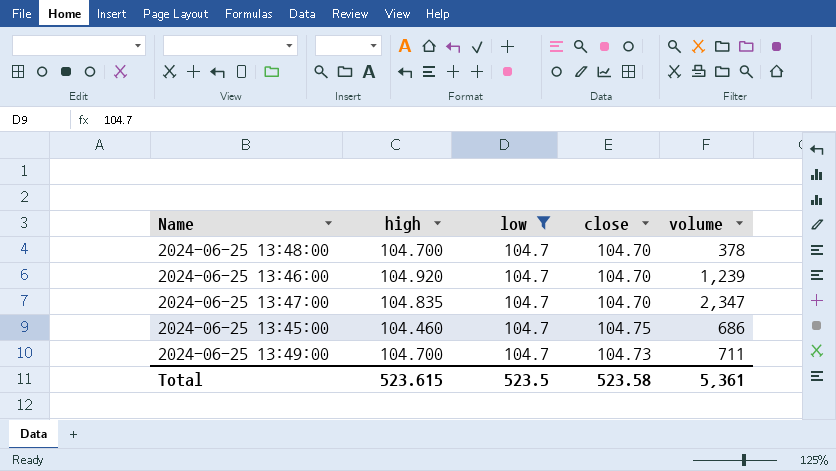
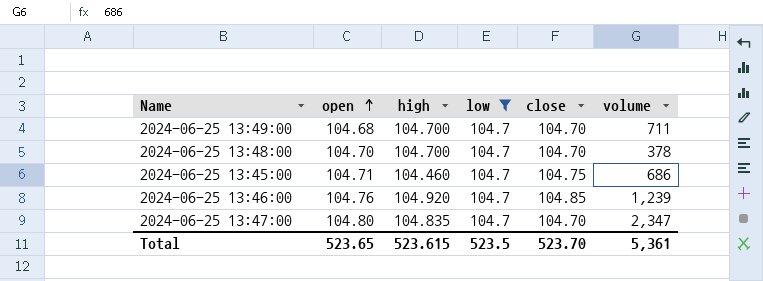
row order: none -> open ascending
column open | position: none -> 2
2024-06-25 13:49:00 | close: 104.73 -> 104.70
2024-06-25 13:46:00 | close: 104.70 -> 104.85
Total | close: 523.58 -> 523.70

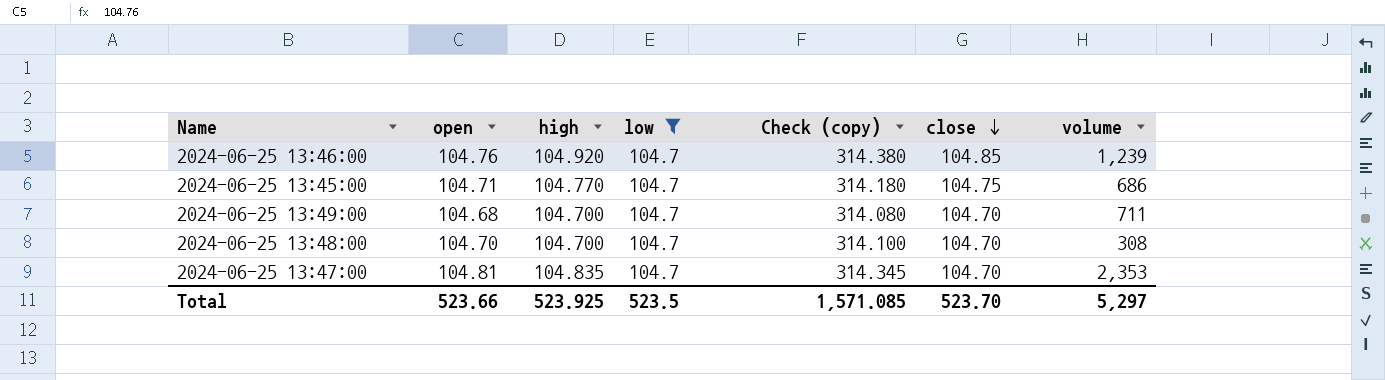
row order: open ascending -> close descending
column Check (copy) | formula: none -> [open] + [high] + [low]
2024-06-25 13:45:00 | high: 104.460 -> 104.770
2024-06-25 13:48:00 | volume: 378 -> 308
2024-06-25 13:47:00 | open: 104.80 -> 104.81
2024-06-25 13:47:00 | volume: 2,347 -> 2,353
Total | open: 523.65 -> 523.66
Total | high: 523.615 -> 523.925
Total | volume: 5,361 -> 5,297

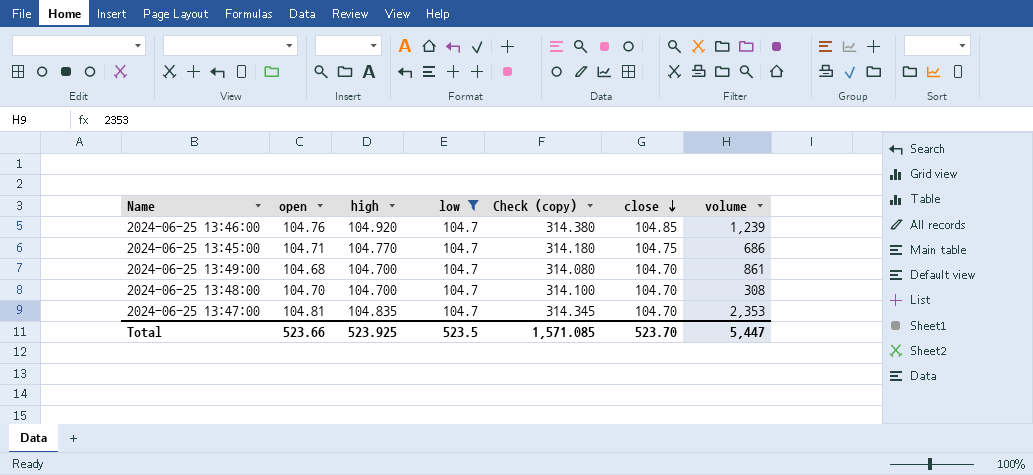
2024-06-25 13:49:00 | volume: 711 -> 861
Total | volume: 5,297 -> 5,447

